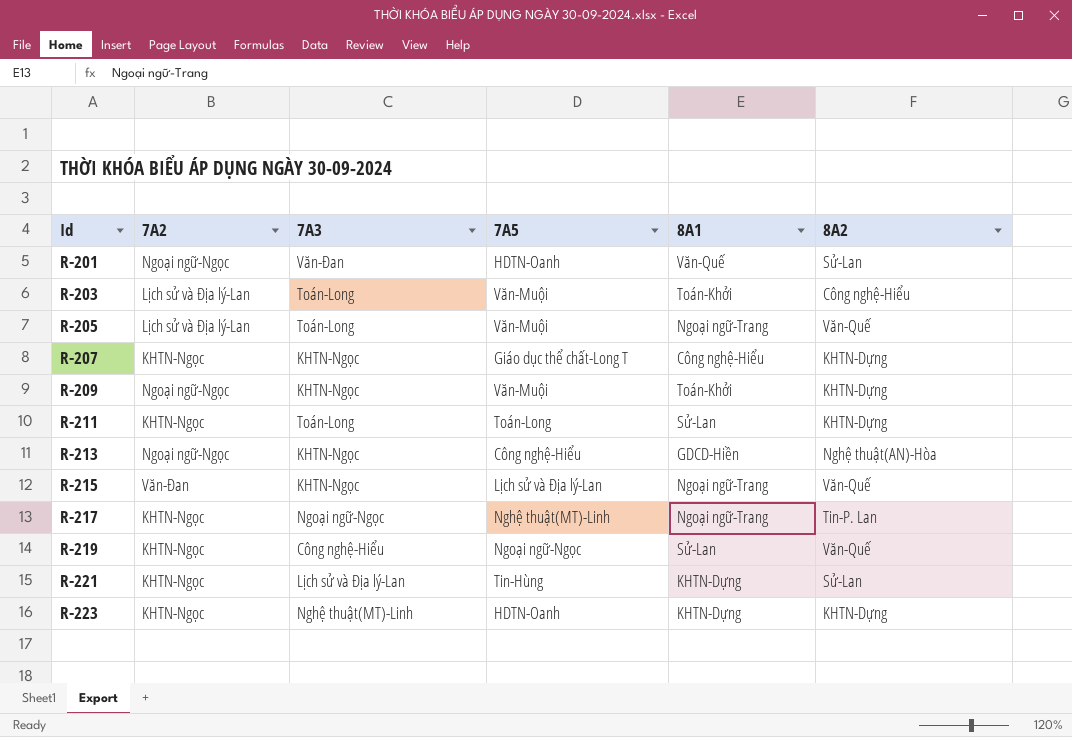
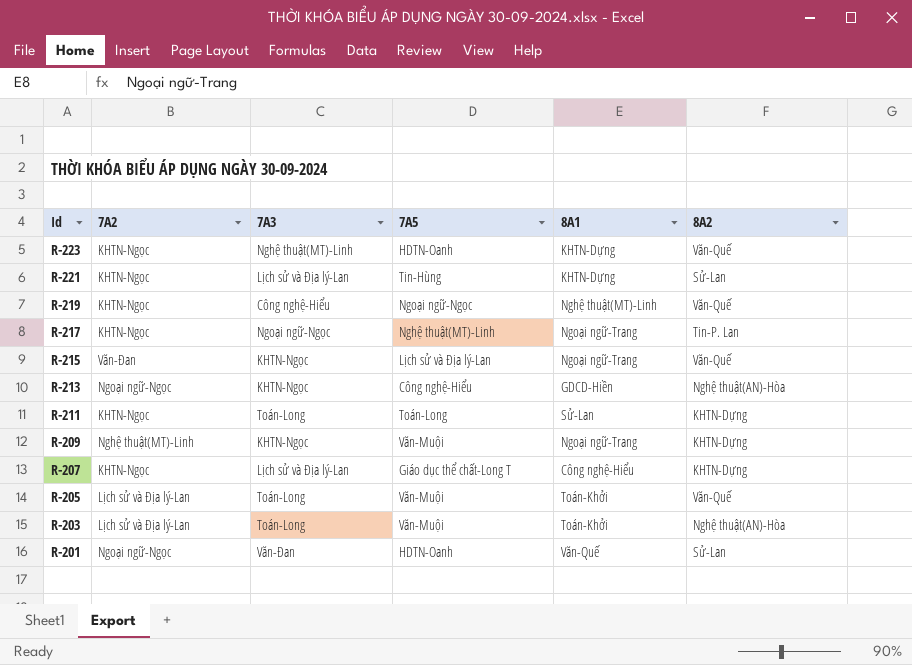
row order: Id ascending -> Id descending
R-223 | 8A2: KHTN-Dựng -> Văn-Quế
R-219 | 8A1: Sử-Lan -> Nghệ thuật(MT)-Linh
R-209 | 7A2: Ngoại ngữ-Ngọc -> Nghệ thuật(MT)-Linh
R-209 | 8A1: Toán-Khởi -> Ngoại ngữ-Trang
R-207 | 7A3: KHTN-Ngọc -> Lịch sử và Địa lý-Lan
R-205 | 8A1: Ngoại ngữ-Trang -> Toán-Khởi
R-203 | 8A2: Công nghệ-Hiểu -> Nghệ thuật(AN)-Hòa

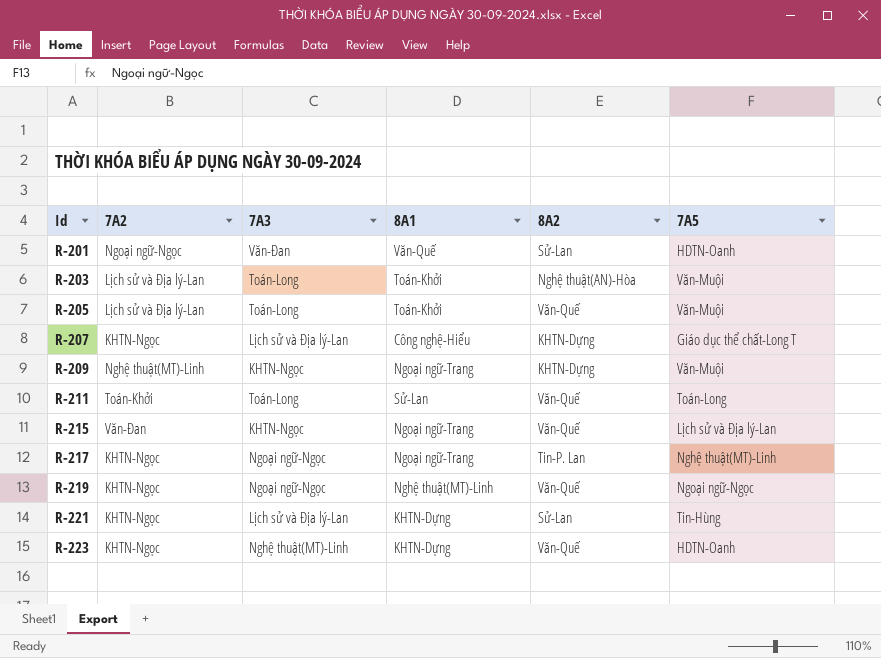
row order: Id descending -> Id ascending
column 7A5 | position: 4 -> 6
row R-213: Ngoại ngữ-Ngọc | KHTN-Ngọc | Công nghệ-Hiểu | GDCD-Hiền | Nghệ thuật(AN)-Hòa -> none
R-211 | 7A2: KHTN-Ngọc -> Toán-Khởi
R-211 | 8A2: KHTN-Dựng -> Văn-Quế
R-219 | 7A3: Công nghệ-Hiểu -> Ngoại ngữ-Ngọc

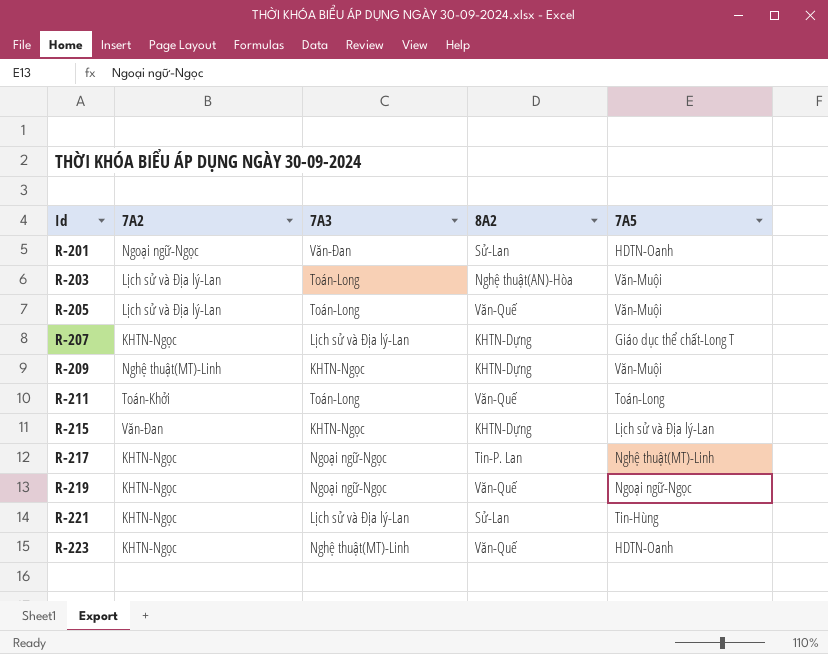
column 8A1 | position: 4 -> none
R-215 | 8A2: Văn-Quế -> KHTN-Dựng

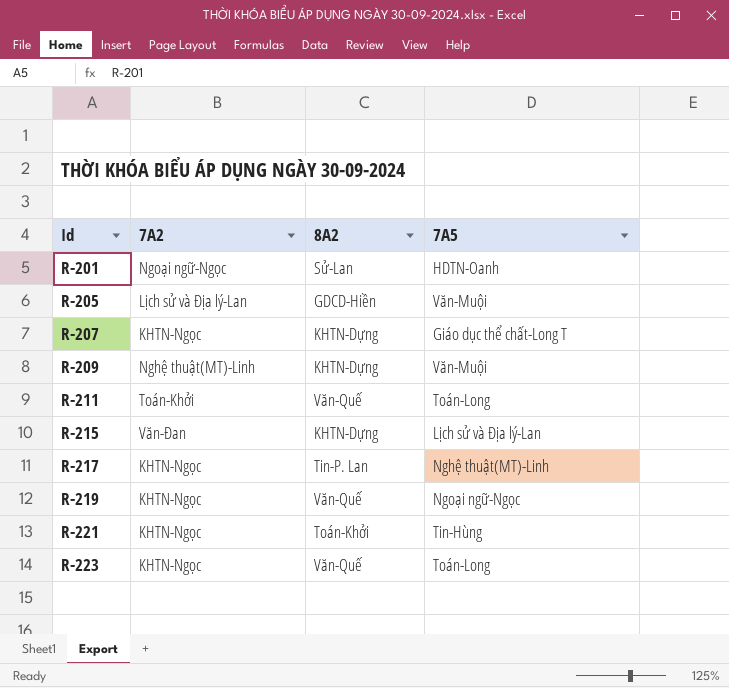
column 7A3 | position: 3 -> none
row R-203: Lịch sử và Địa lý-Lan | Toán-Long | Nghệ thuật(AN)-Hòa | Văn-Muội -> none
R-205 | 8A2: Văn-Quế -> GDCD-Hiền
R-221 | 8A2: Sử-Lan -> Toán-Khởi
R-223 | 7A5: HDTN-Oanh -> Toán-Long

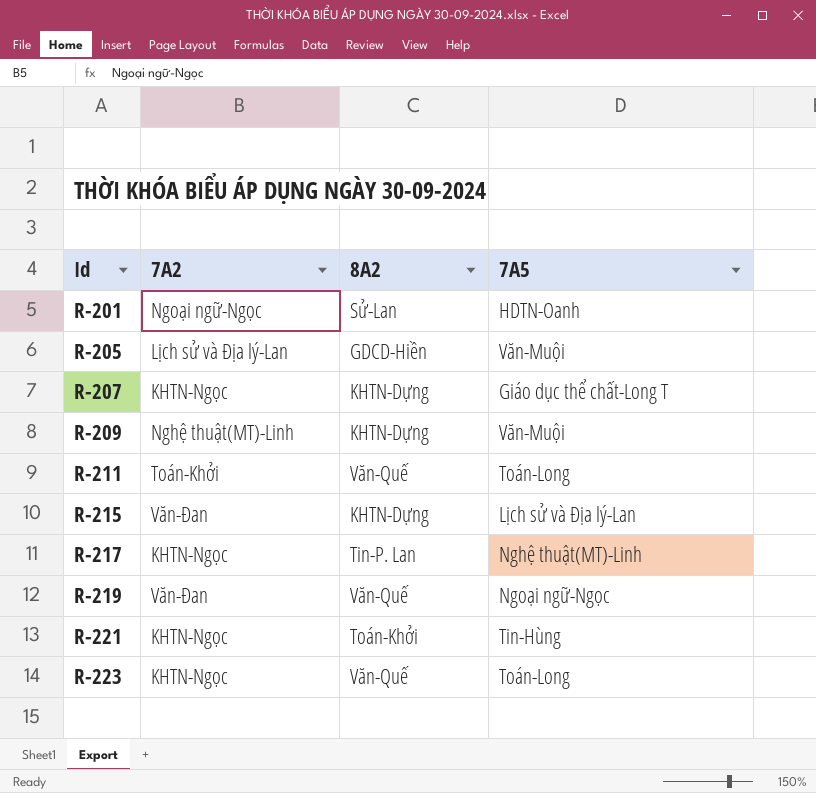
R-219 | 7A2: KHTN-Ngọc -> Văn-Đan

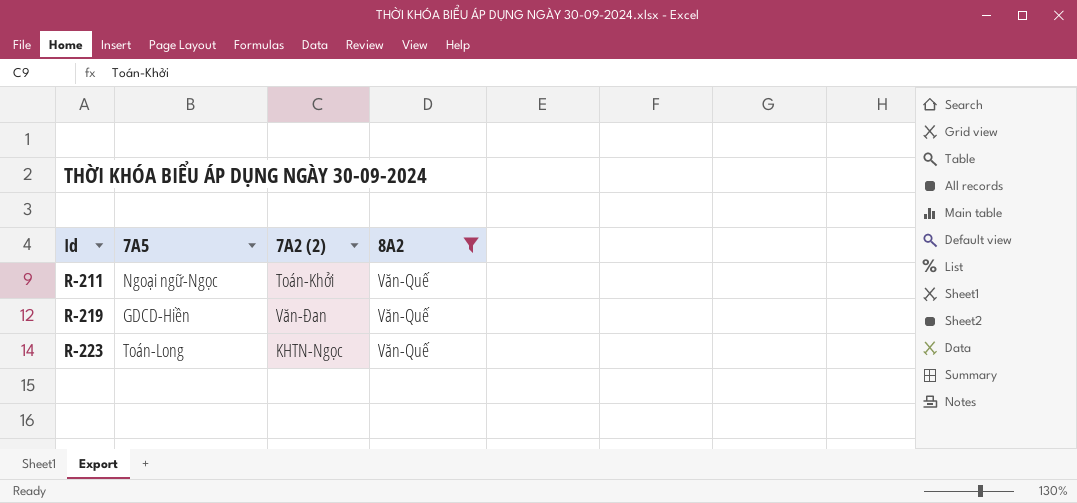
filter: none -> 8A2 = Văn-Quế
column 7A5 | position: 4 -> 2
column name: 7A2 -> 7A2 (2)
R-211 | 7A5: Toán-Long -> Ngoại ngữ-Ngọc
R-219 | 7A5: Ngoại ngữ-Ngọc -> GDCD-Hiền

